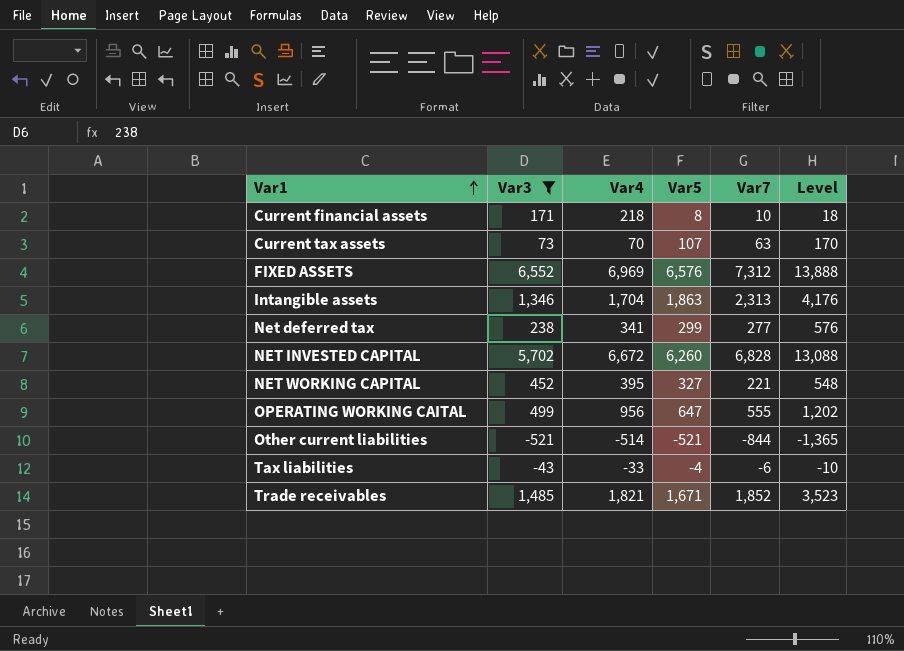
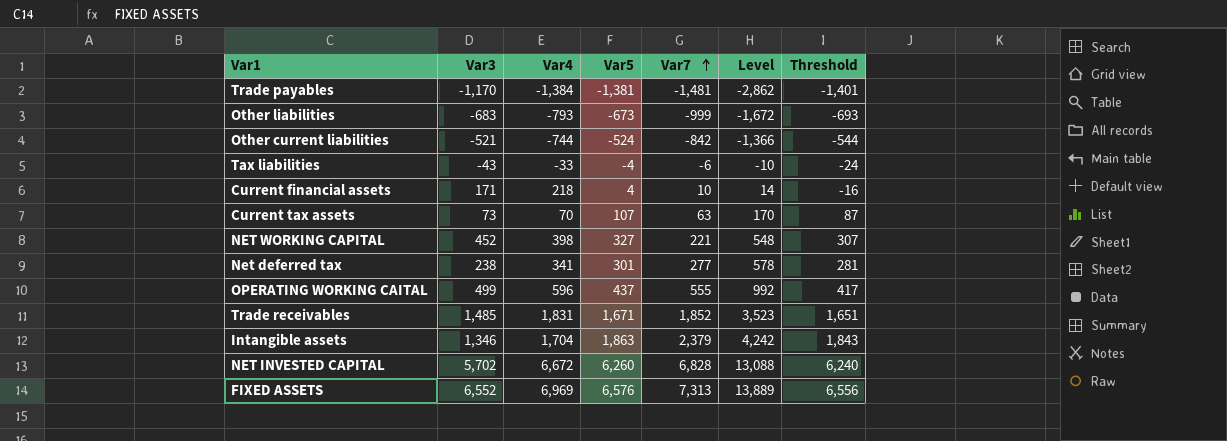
filter: Var3 >= -521 -> none
row order: Var1 ascending -> Var7 ascending
column Threshold | formula: none -> [Var5] - 20
Other current liabilities | Var4: -514 -> -744
Other current liabilities | Var5: -521 -> -524
Other current liabilities | Var7: -844 -> -842
Other current liabilities | Level: -1,365 -> -1,366
Current financial assets | Var5: 8 -> 4
Current financial assets | Level: 18 -> 14
NET WORKING CAPITAL | Var4: 395 -> 398
Net deferred tax | Var5: 299 -> 301
Net deferred tax | Level: 576 -> 578
OPERATING WORKING CAITAL | Var4: 956 -> 596
OPERATING WORKING CAITAL | Var5: 647 -> 437
OPERATING WORKING CAITAL | Level: 1,202 -> 992
Trade receivables | Var4: 1,821 -> 1,831
Intangible assets | Var7: 2,313 -> 2,379
Intangible assets | Level: 4,176 -> 4,242
FIXED ASSETS | Var7: 7,312 -> 7,313
FIXED ASSETS | Level: 13,888 -> 13,889

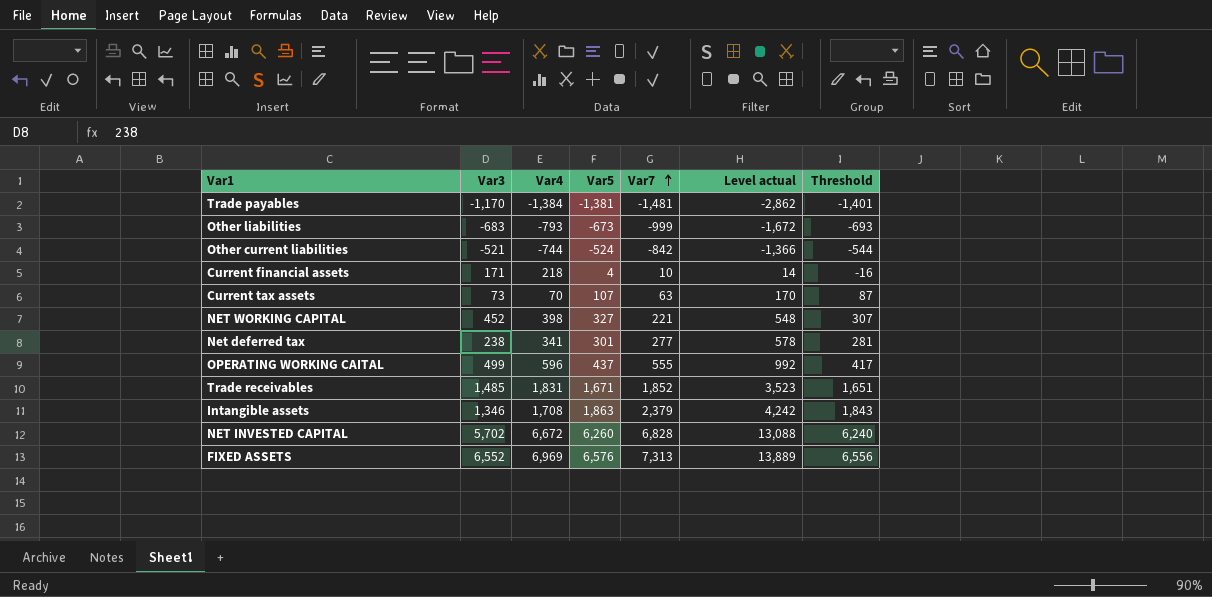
column name: Level -> Level actual
row Tax liabilities: -43 | -33 | -4 | -6 | -10 | -24 -> none
Intangible assets | Var4: 1,704 -> 1,708

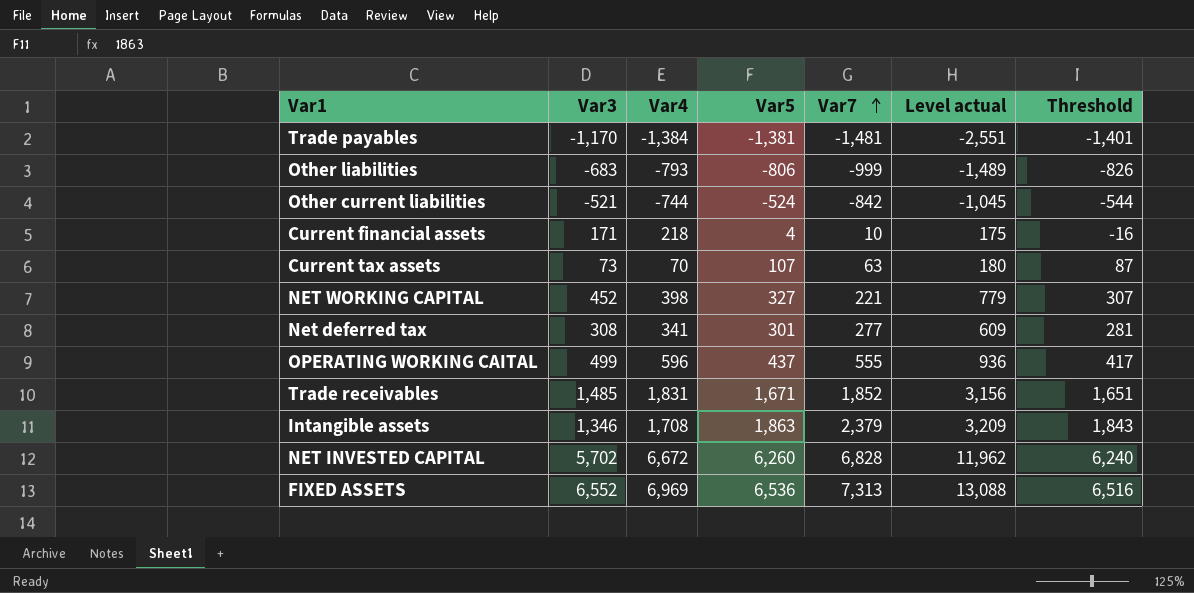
column Level actual | formula: [Var5] + [Var7] -> [Var3] + [Var5]
Other liabilities | Var5: -673 -> -806
Other liabilities | Threshold: -693 -> -826
Net deferred tax | Var3: 238 -> 308
FIXED ASSETS | Var5: 6,576 -> 6,536
FIXED ASSETS | Threshold: 6,556 -> 6,516

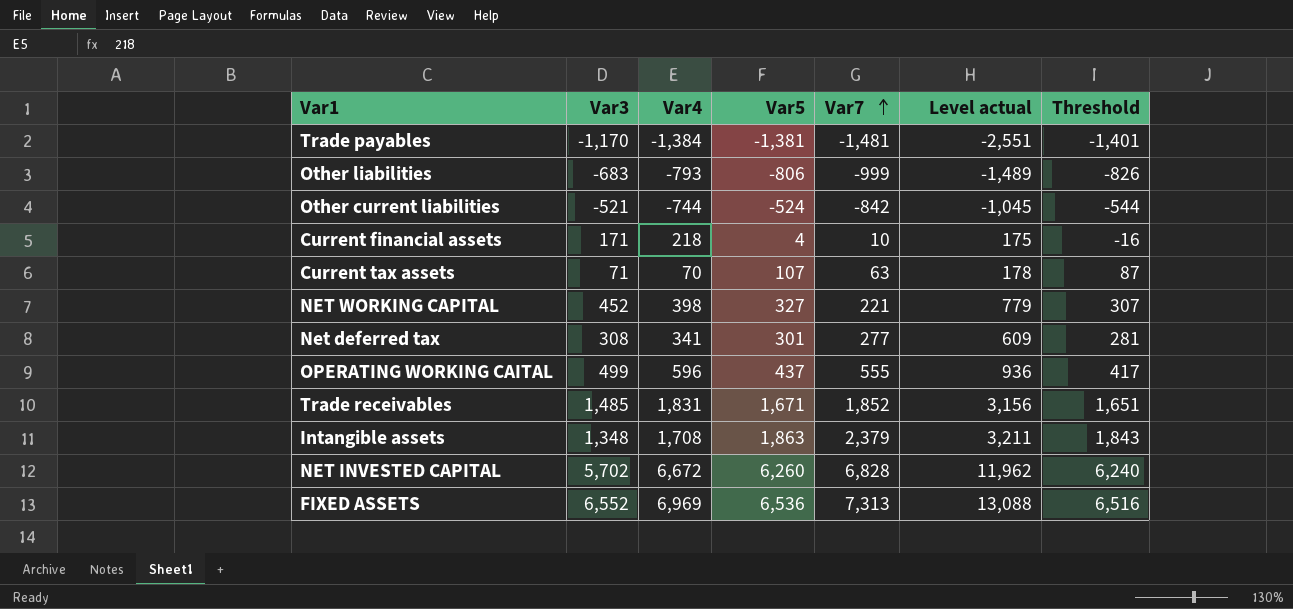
Current tax assets | Var3: 73 -> 71
Current tax assets | Level actual: 180 -> 178
Intangible assets | Var3: 1,346 -> 1,348
Intangible assets | Level actual: 3,209 -> 3,211

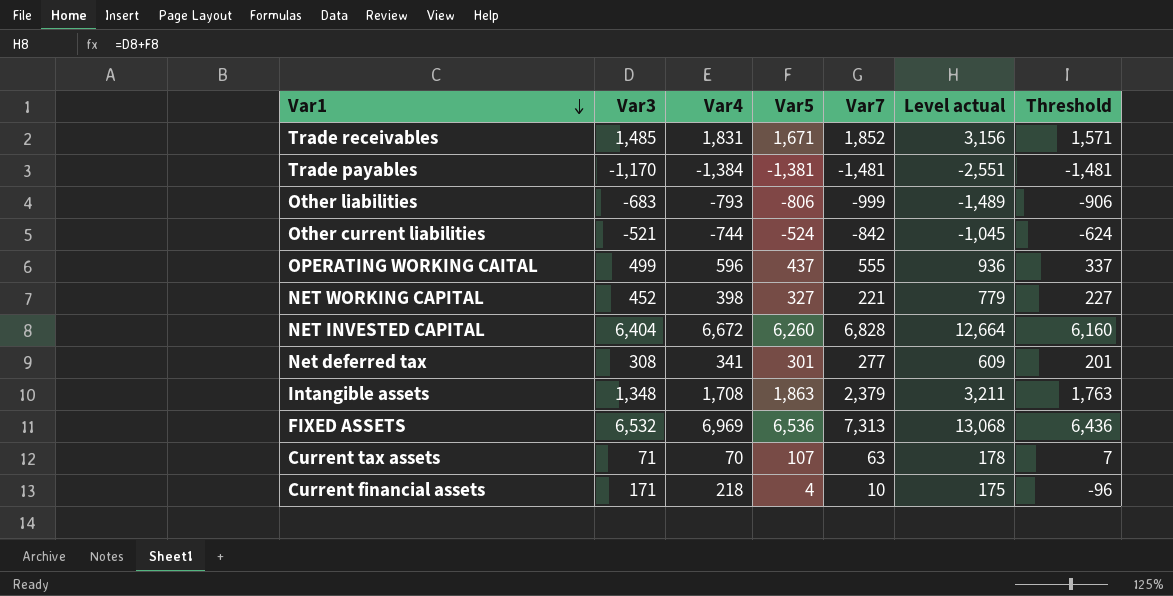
row order: Var7 ascending -> Var1 descending
column Threshold | formula: [Var5] - 20 -> [Var5] - 100
NET INVESTED CAPITAL | Var3: 5,702 -> 6,404
NET INVESTED CAPITAL | Level actual: 11,962 -> 12,664
FIXED ASSETS | Var3: 6,552 -> 6,532
FIXED ASSETS | Level actual: 13,088 -> 13,068

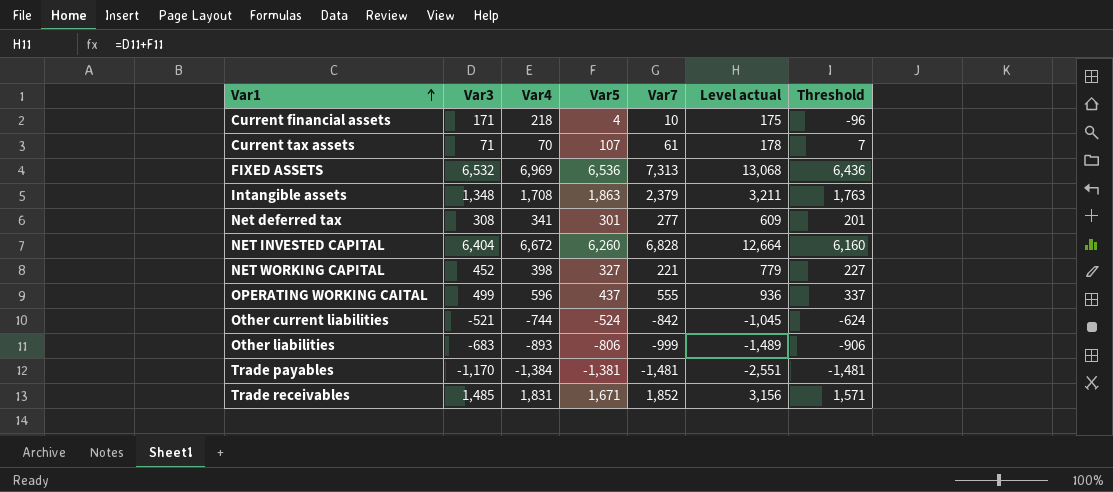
row order: Var1 descending -> Var1 ascending
Current tax assets | Var7: 63 -> 61
Other liabilities | Var4: -793 -> -893

